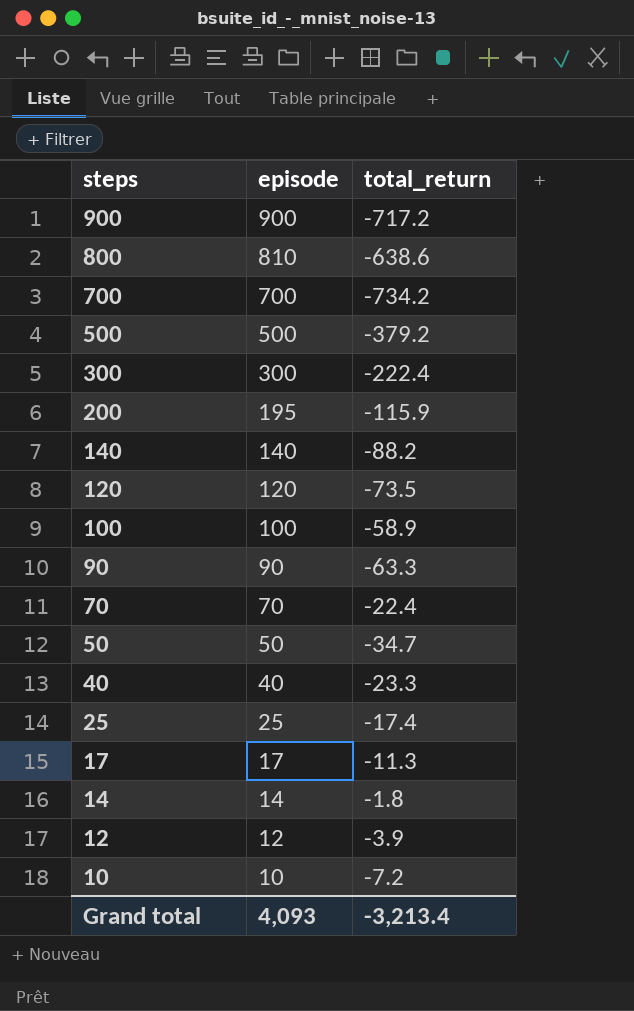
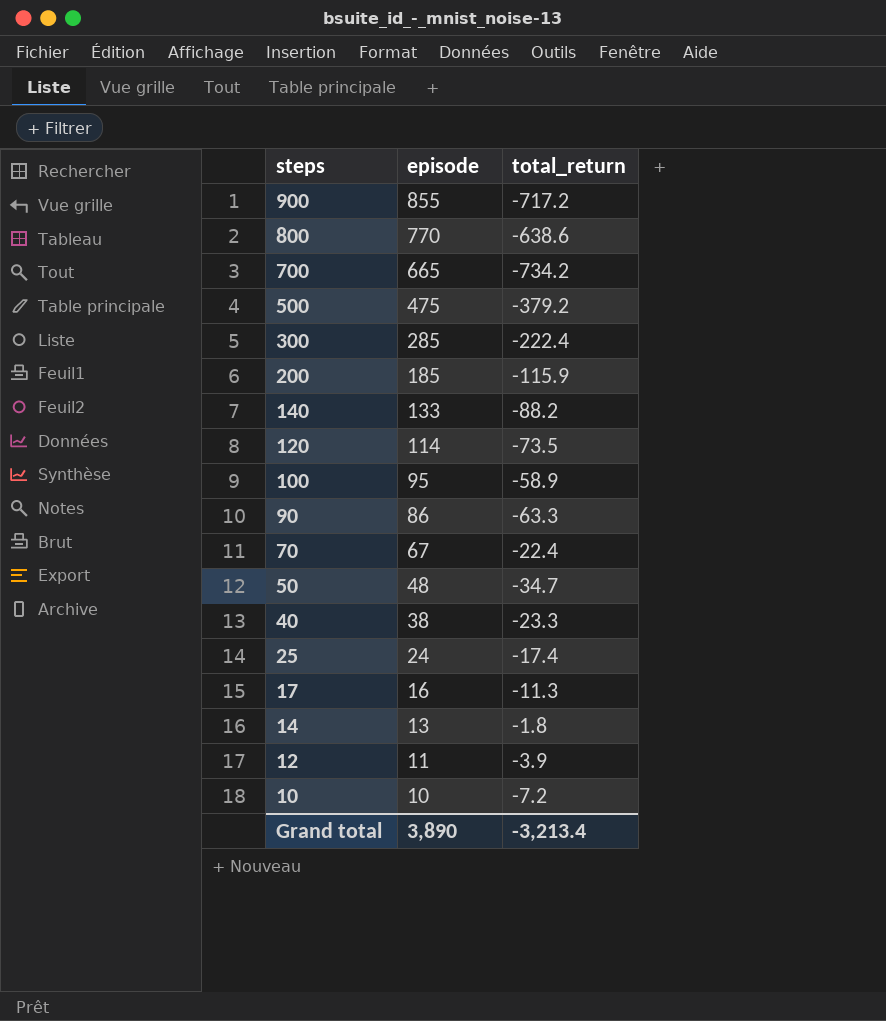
900 | episode: 900 -> 855
800 | episode: 810 -> 770
700 | episode: 700 -> 665
500 | episode: 500 -> 475
300 | episode: 300 -> 285
200 | episode: 195 -> 185
140 | episode: 140 -> 133
120 | episode: 120 -> 114
100 | episode: 100 -> 95
90 | episode: 90 -> 86
70 | episode: 70 -> 67
50 | episode: 50 -> 48
40 | episode: 40 -> 38
25 | episode: 25 -> 24
17 | episode: 17 -> 16
14 | episode: 14 -> 13
12 | episode: 12 -> 11
Grand total | episode: 4,093 -> 3,890

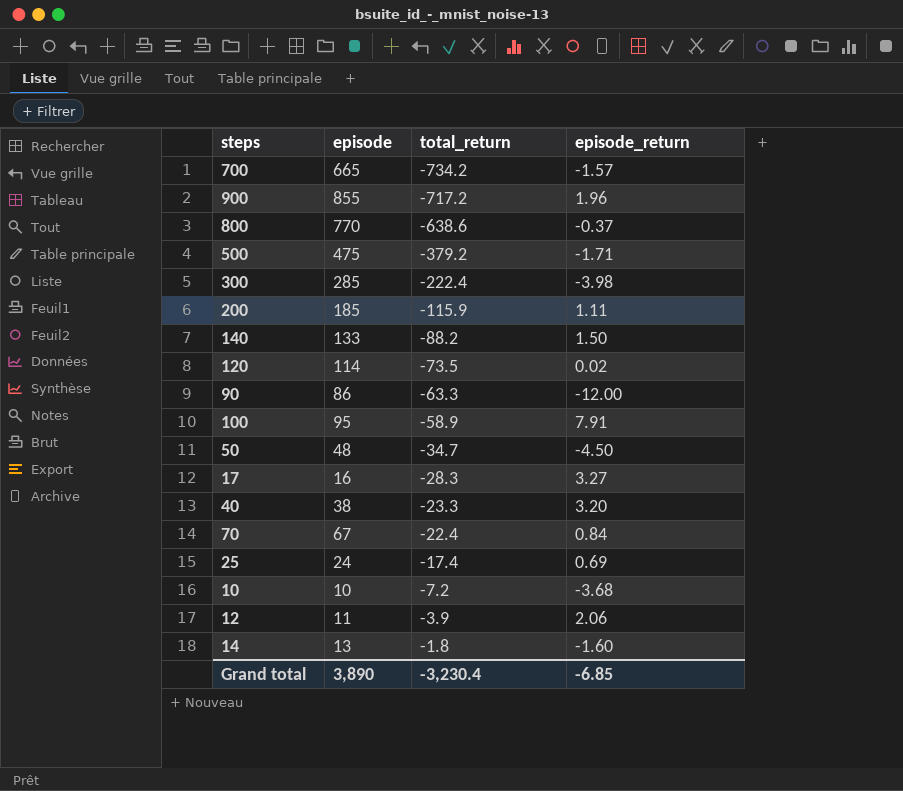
row order: steps descending -> total_return ascending
column episode_return | position: none -> 4
17 | total_return: -11.3 -> -28.3
Grand total | total_return: -3,213.4 -> -3,230.4

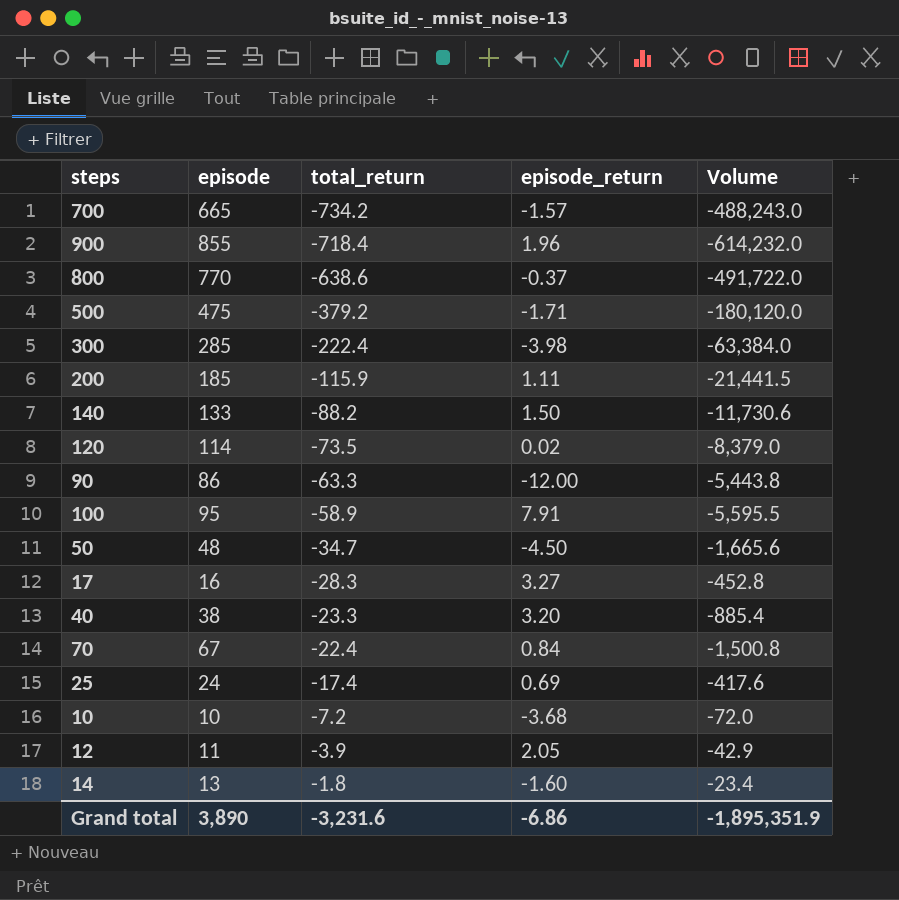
column Volume | formula: none -> [episode] * [total_return]
900 | total_return: -717.2 -> -718.4
12 | episode_return: 2.06 -> 2.05
Grand total | total_return: -3,230.4 -> -3,231.6
Grand total | episode_return: -6.85 -> -6.86

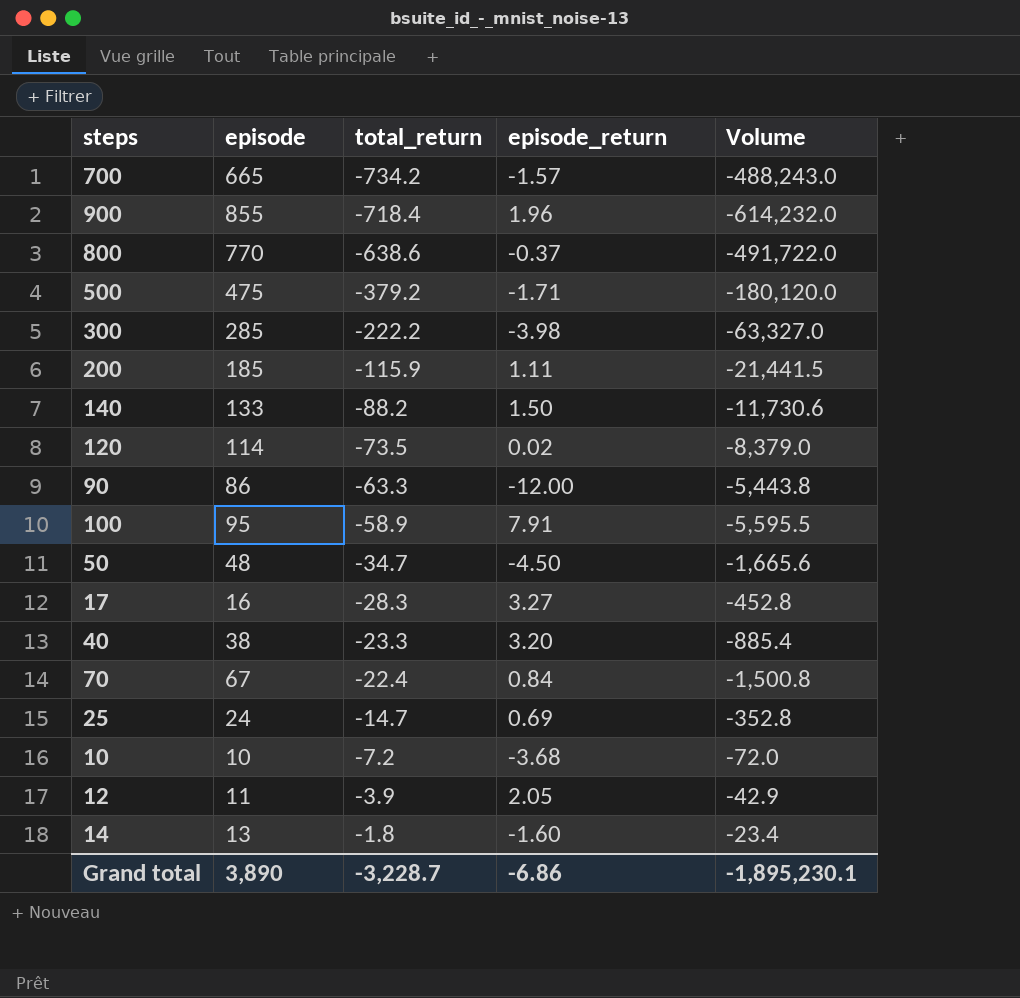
300 | total_return: -222.4 -> -222.2
300 | Volume: -63,384.0 -> -63,327.0
25 | total_return: -17.4 -> -14.7
25 | Volume: -417.6 -> -352.8
Grand total | total_return: -3,231.6 -> -3,228.7
Grand total | Volume: -1,895,351.9 -> -1,895,230.1

